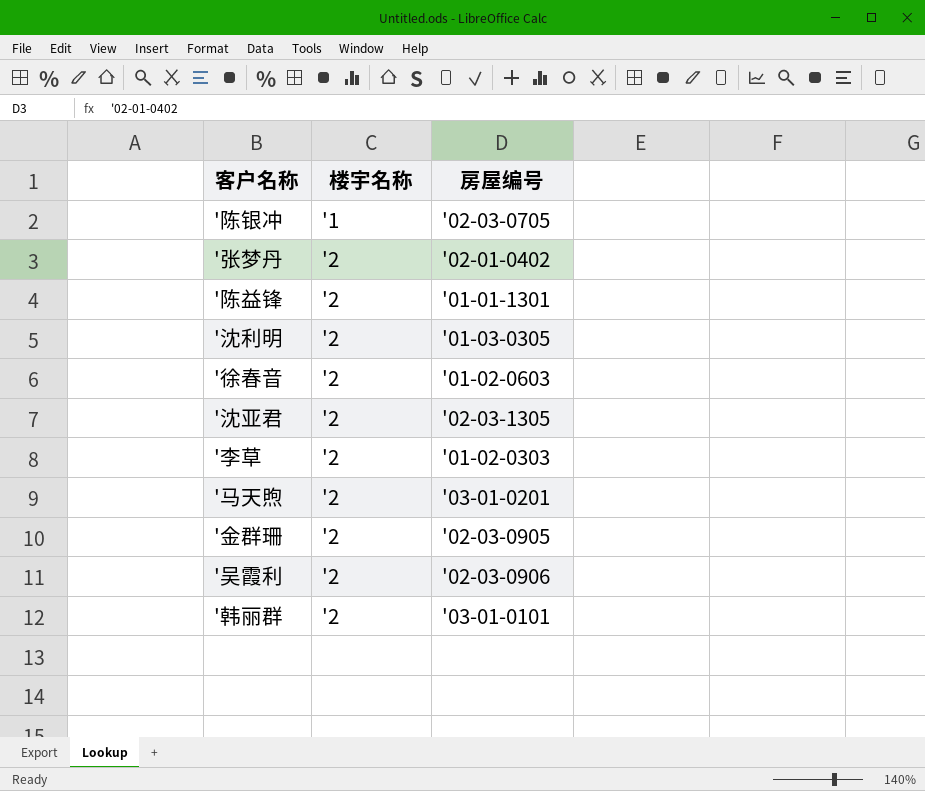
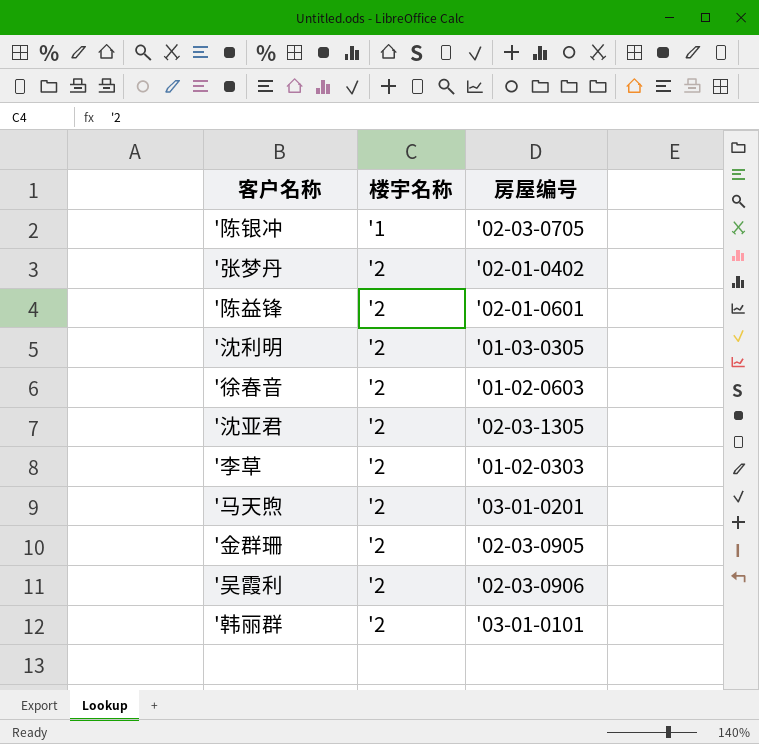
'陈益锋 | 房屋编号: '01-01-1301 -> '02-01-0601

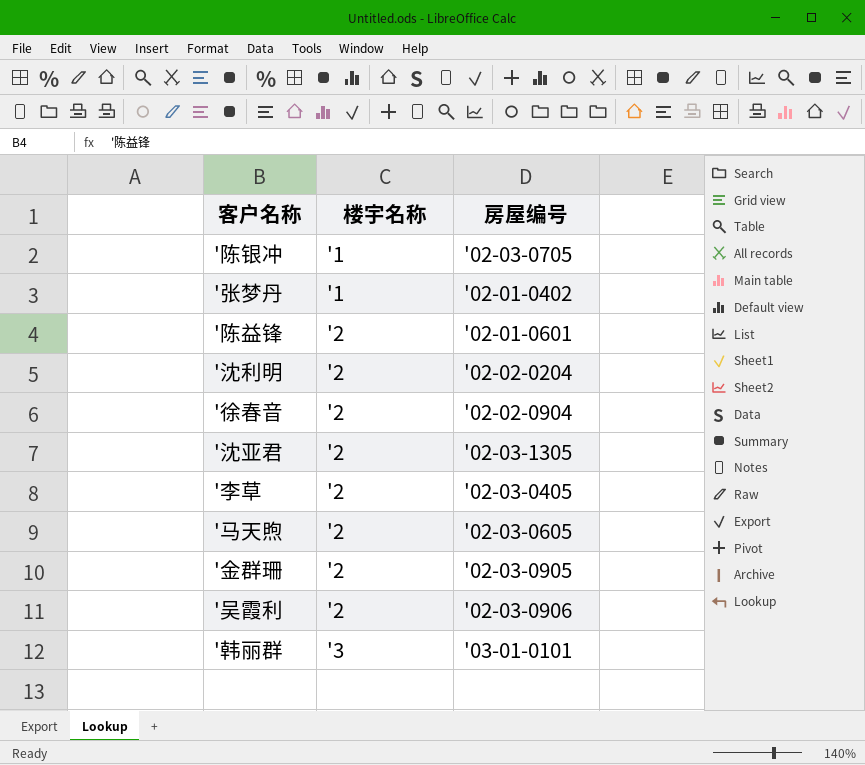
'张梦丹 | 楼宇名称: '2 -> '1
'沈利明 | 房屋编号: '01-03-0305 -> '02-02-0204
'徐春音 | 房屋编号: '01-02-0603 -> '02-02-0904
'李草 | 房屋编号: '01-02-0303 -> '02-03-0405
'马天煦 | 房屋编号: '03-01-0201 -> '02-03-0605
'韩丽群 | 楼宇名称: '2 -> '3

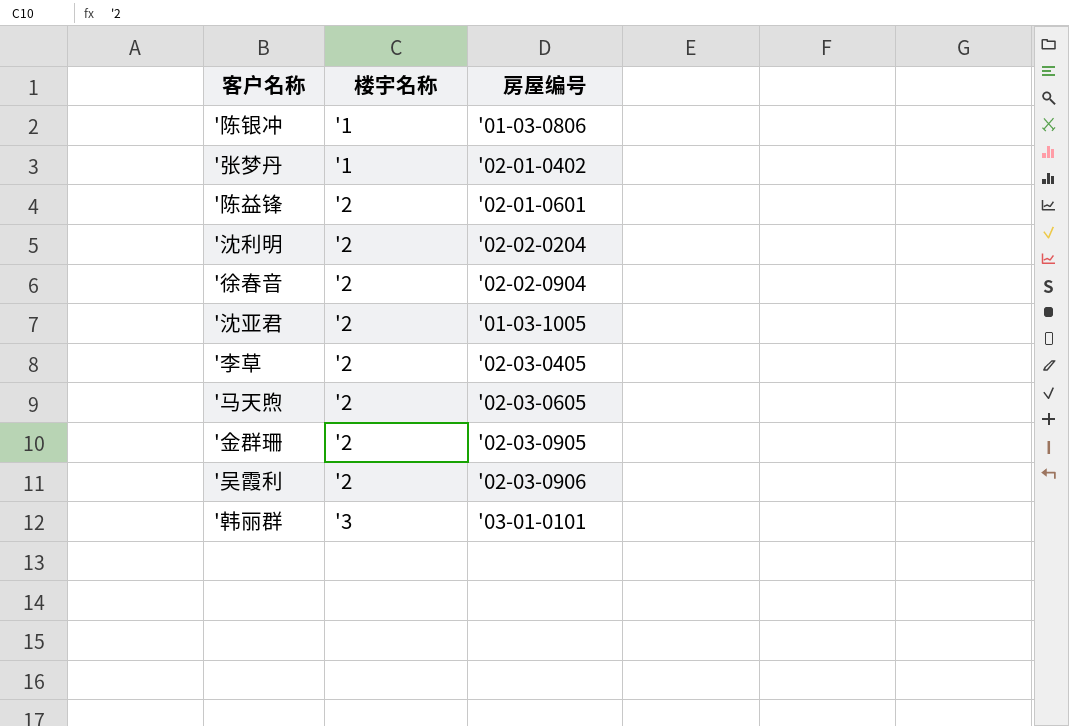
'陈银冲 | 房屋编号: '02-03-0705 -> '01-03-0806
'沈亚君 | 房屋编号: '02-03-1305 -> '01-03-1005

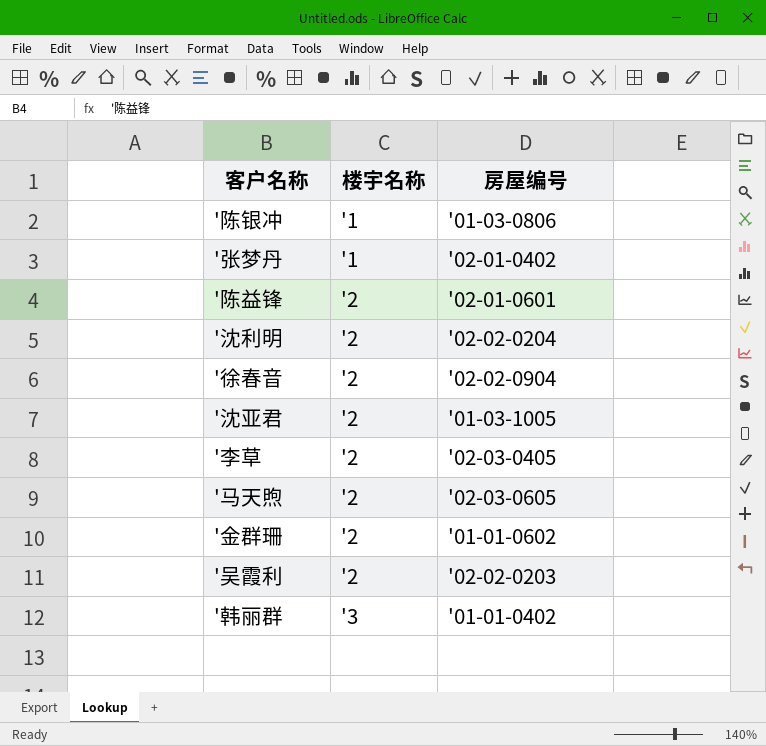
'金群珊 | 房屋编号: '02-03-0905 -> '01-01-0602
'吴霞利 | 房屋编号: '02-03-0906 -> '02-02-0203
'韩丽群 | 房屋编号: '03-01-0101 -> '01-01-0402

